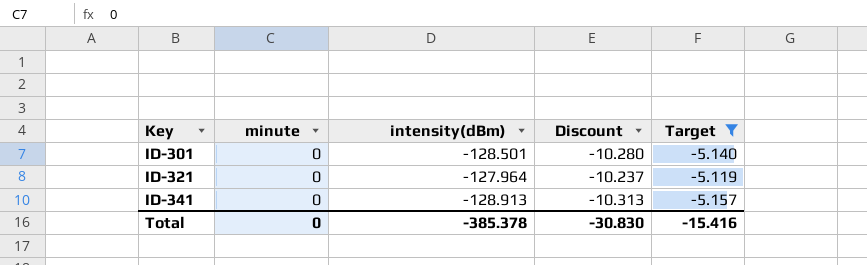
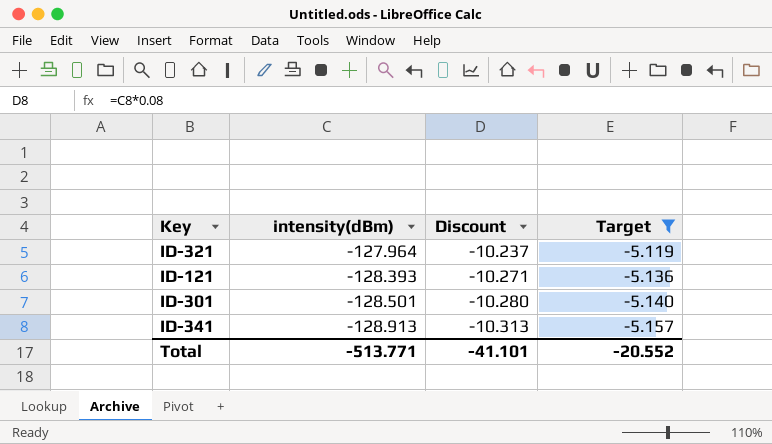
row order: Key ascending -> intensity(dBm) descending
column minute | position: 2 -> none
row ID-121: none -> -128.393 | -10.271 | -5.136
Total | intensity(dBm): -385.378 -> -513.771
Total | Discount: -30.830 -> -41.101
Total | Target: -15.416 -> -20.552

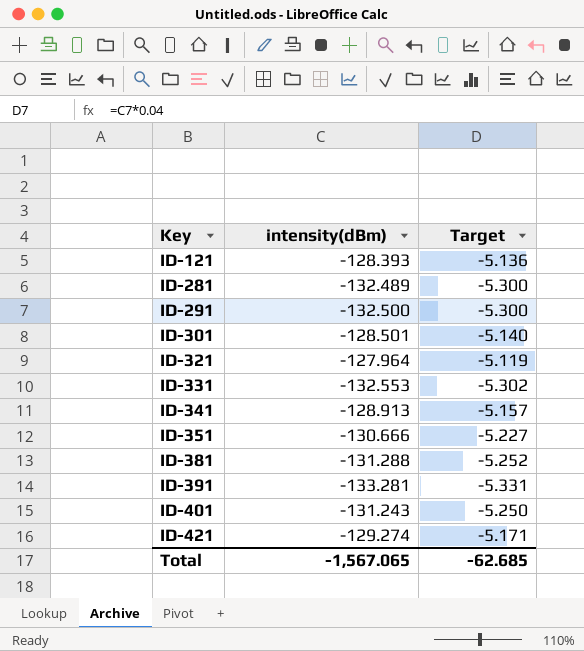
filter: Target >= -5.157 -> none
row order: intensity(dBm) descending -> Key ascending
column Discount | formula: [intensity(dBm)] * 0.08 -> none
Total | intensity(dBm): -513.771 -> -1,567.065
Total | Target: -20.552 -> -62.685

